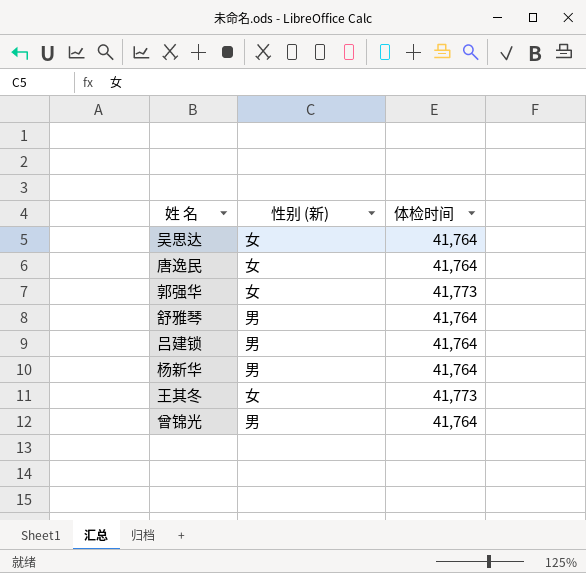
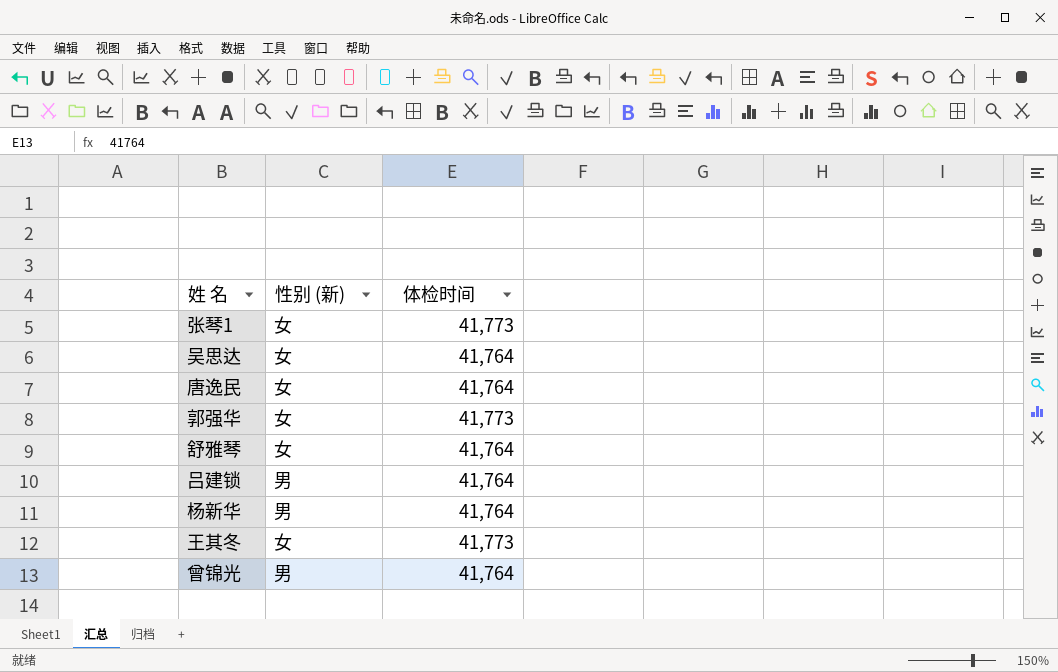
row 张琴1: none -> 女 | 41,773
舒雅琴 | 性别 (新): 男 -> 女

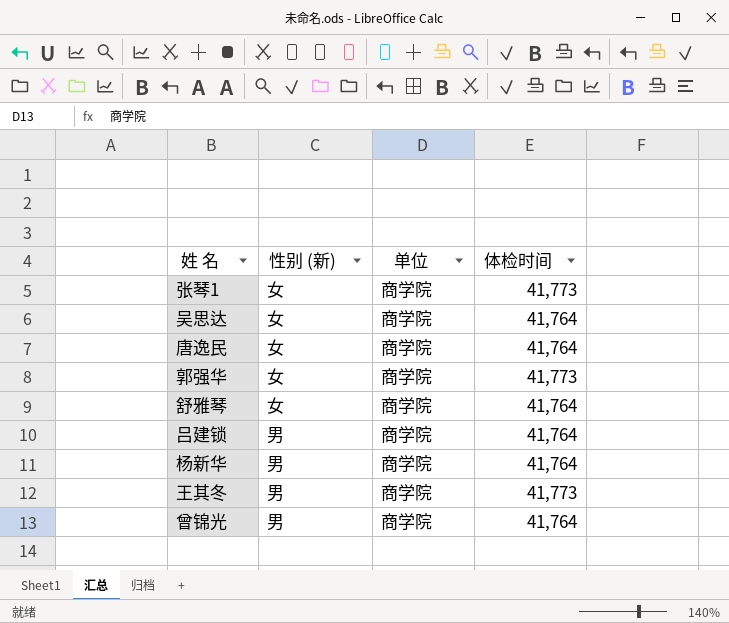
column 单位 | position: none -> 3
王其冬 | 性别 (新): 女 -> 男

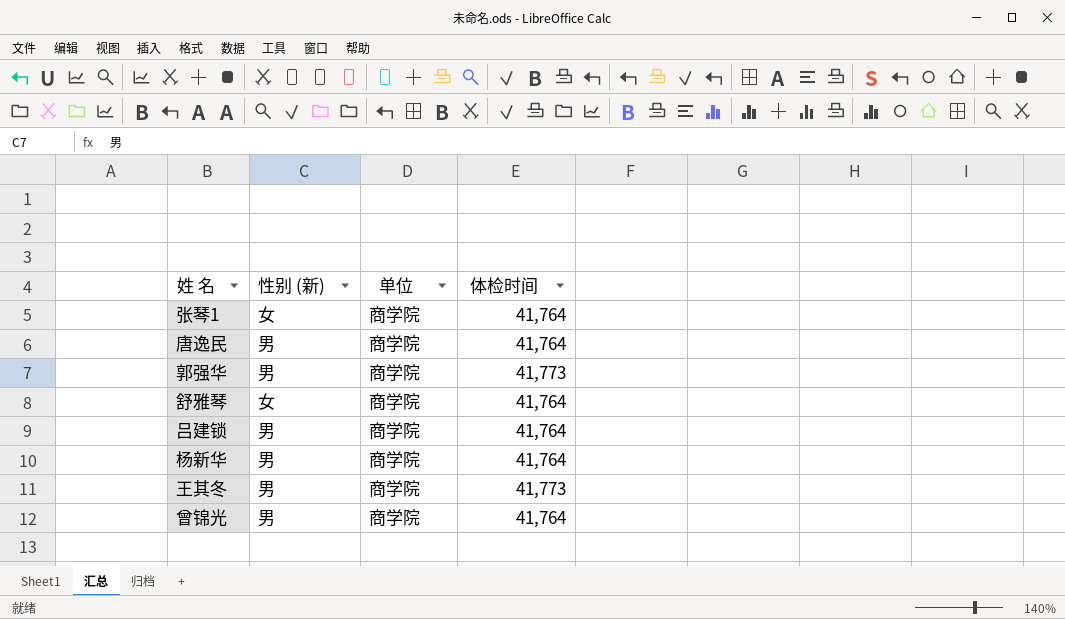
row 吴思达: 女 | 商学院 | 41,764 -> none
张琴1 | 体检时间: 41,773 -> 41,764
唐逸民 | 性别 (新): 女 -> 男
郭强华 | 性别 (新): 女 -> 男

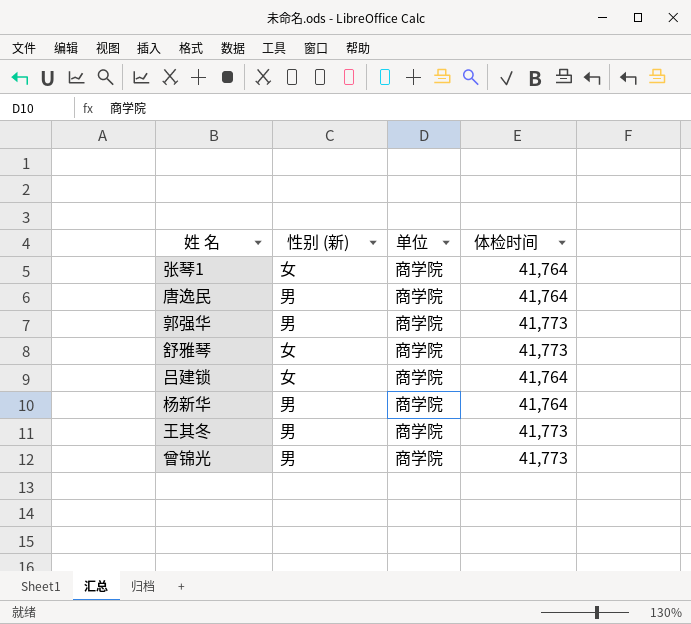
舒雅琴 | 体检时间: 41,764 -> 41,773
吕建锁 | 性别 (新): 男 -> 女
曾锦光 | 体检时间: 41,764 -> 41,773

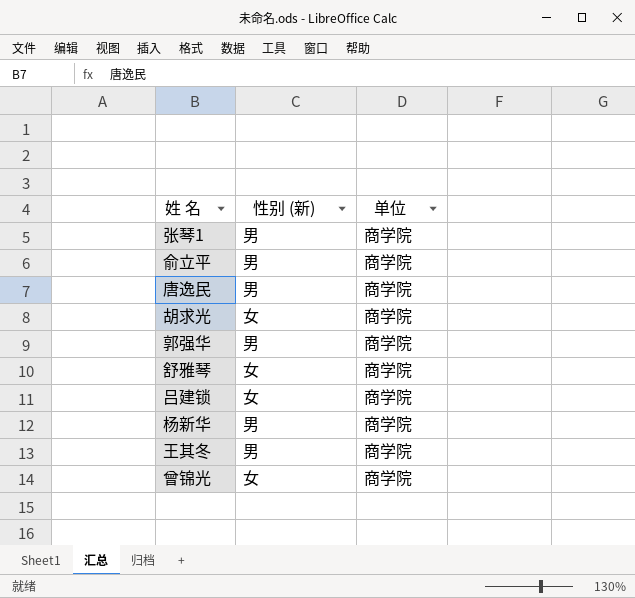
column 体检时间 | position: 4 -> none
张琴1 | 性别 (新): 女 -> 男
row 俞立平: none -> 男 | 商学院
row 胡求光: none -> 女 | 商学院
曾锦光 | 性别 (新): 男 -> 女

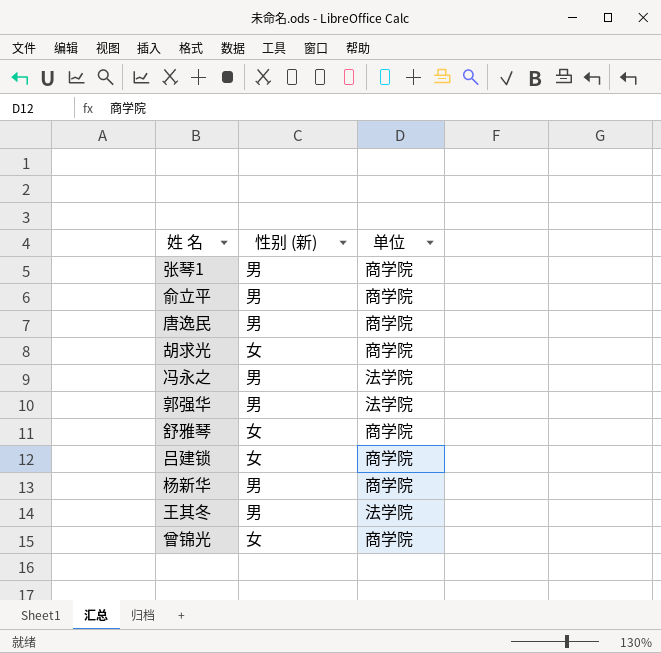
row 冯永之: none -> 男 | 法学院
郭强华 | 单位: 商学院 -> 法学院
王其冬 | 单位: 商学院 -> 法学院

